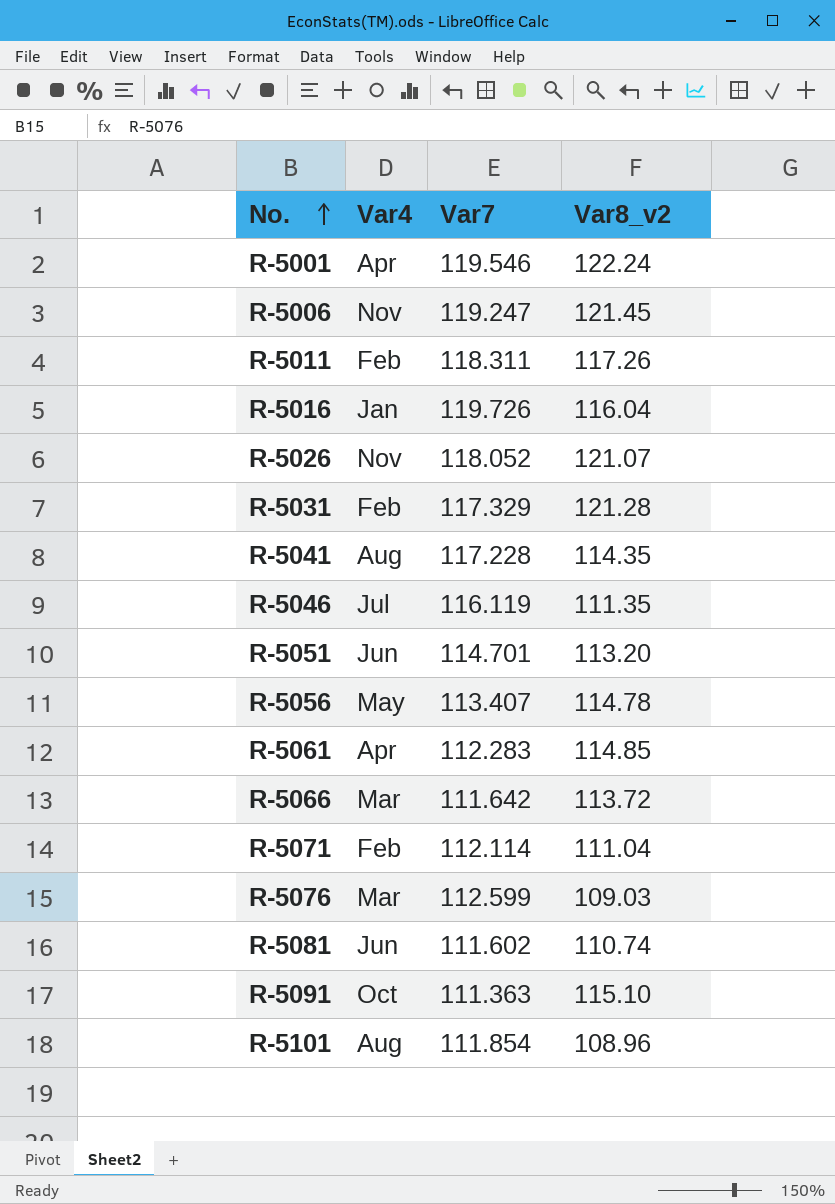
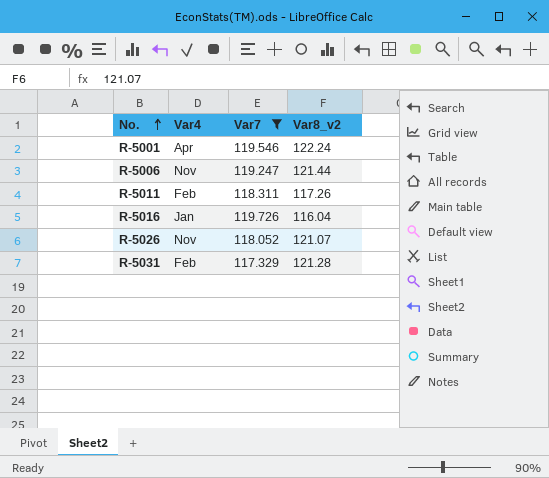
filter: none -> Var7 >= 117.329
R-5006 | Var8_v2: 121.45 -> 121.44

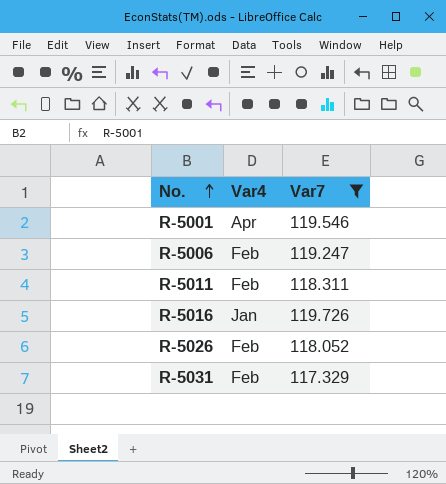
column Var8_v2 | position: 4 -> none
R-5006 | Var4: Nov -> Feb
R-5026 | Var4: Nov -> Feb

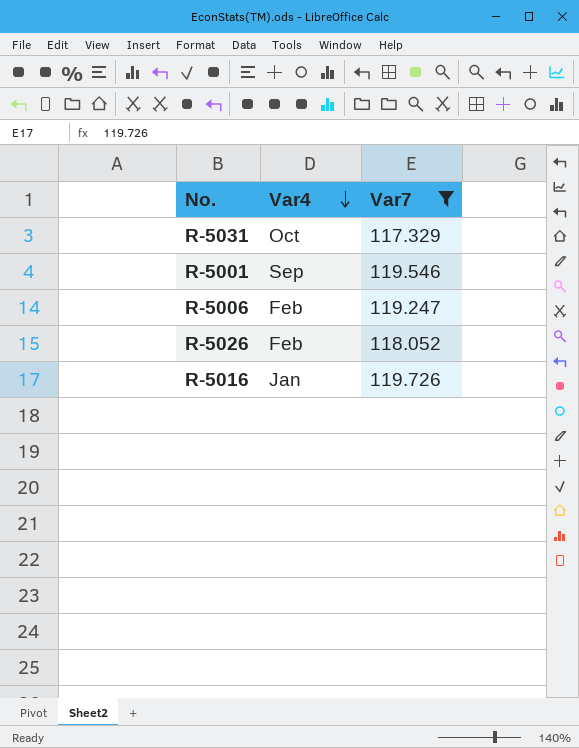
row order: No. ascending -> Var4 descending
row R-5011: Feb | 118.311 -> none
R-5031 | Var4: Feb -> Oct
R-5001 | Var4: Apr -> Sep

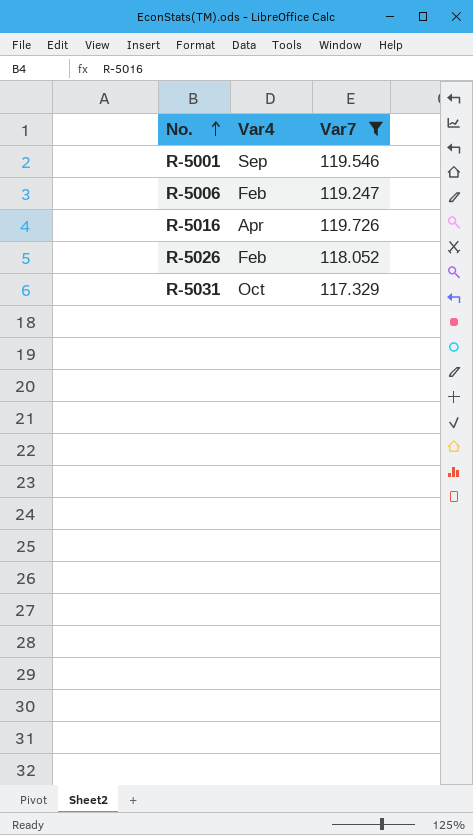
row order: Var4 descending -> No. ascending
R-5016 | Var4: Jan -> Apr

